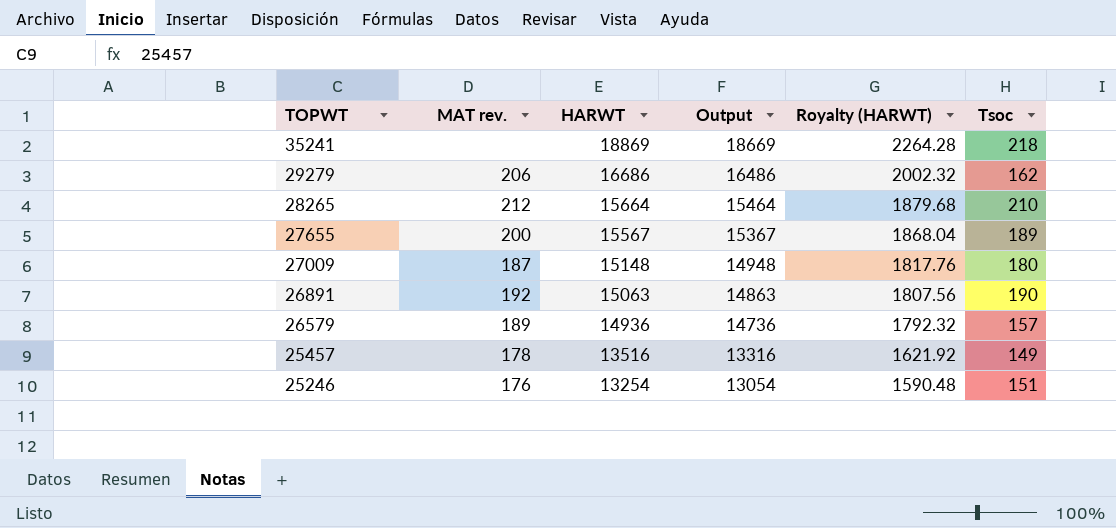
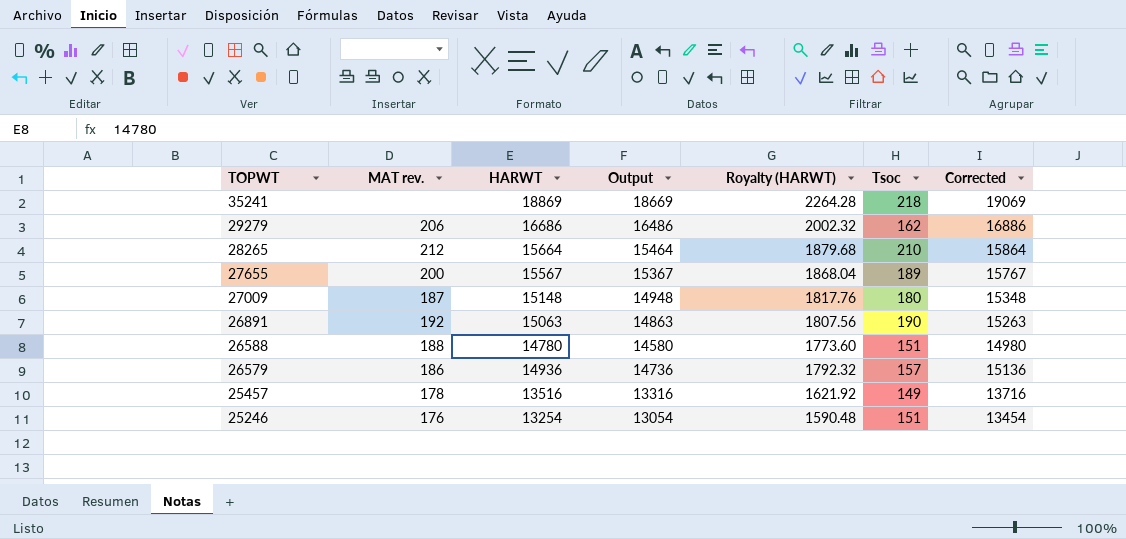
column Corrected | formula: none -> [HARWT] + 200
row 26588: none -> 188 | 14780 | 14580 | 1773.60 | 151 | 14980
26579 | MAT rev.: 189 -> 186

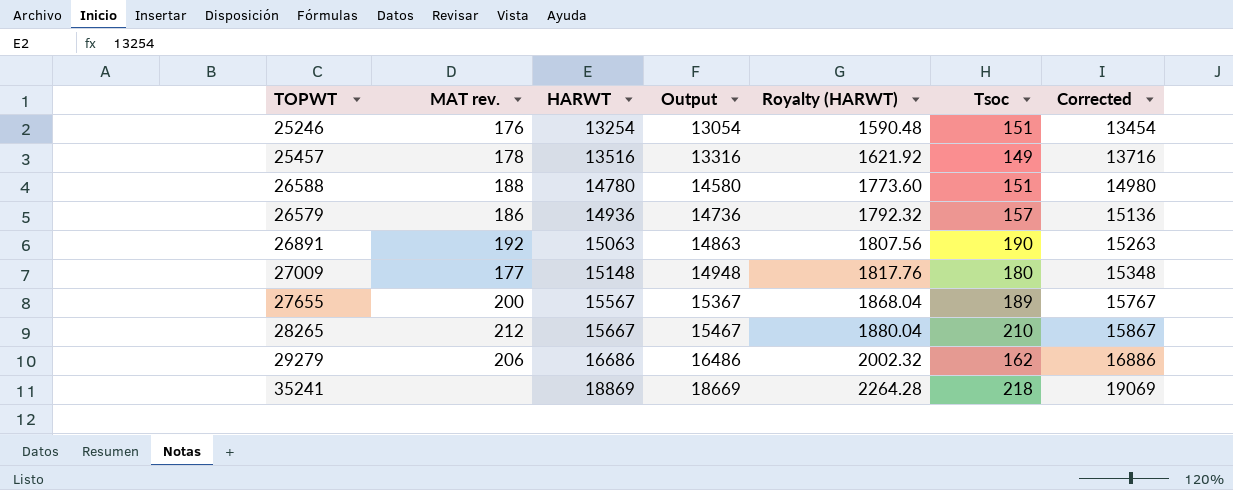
row order: TOPWT descending -> HARWT ascending
27009 | MAT rev.: 187 -> 177
28265 | HARWT: 15664 -> 15667
28265 | Output: 15464 -> 15467
28265 | Royalty (HARWT): 1879.68 -> 1880.04
28265 | Corrected: 15864 -> 15867

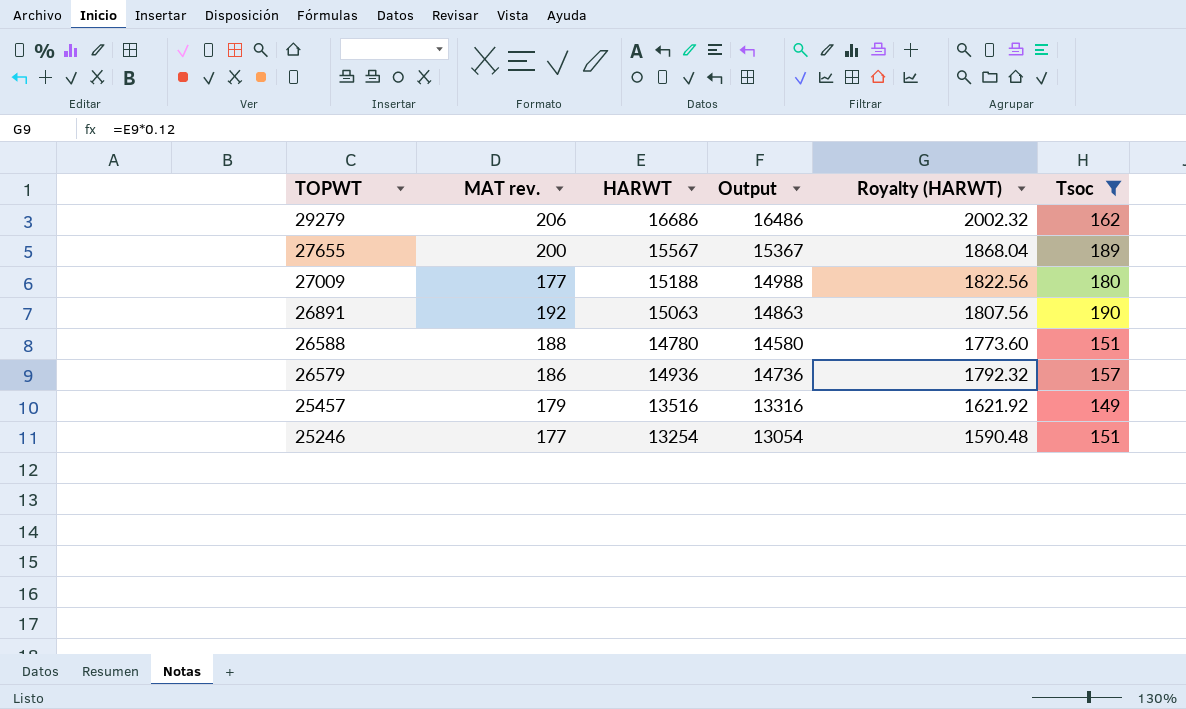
filter: none -> Tsoc <= 190
row order: HARWT ascending -> TOPWT descending
column Corrected | formula: [HARWT] + 200 -> none
27009 | HARWT: 15148 -> 15188
27009 | Output: 14948 -> 14988
27009 | Royalty (HARWT): 1817.76 -> 1822.56
25457 | MAT rev.: 178 -> 179
25246 | MAT rev.: 176 -> 177

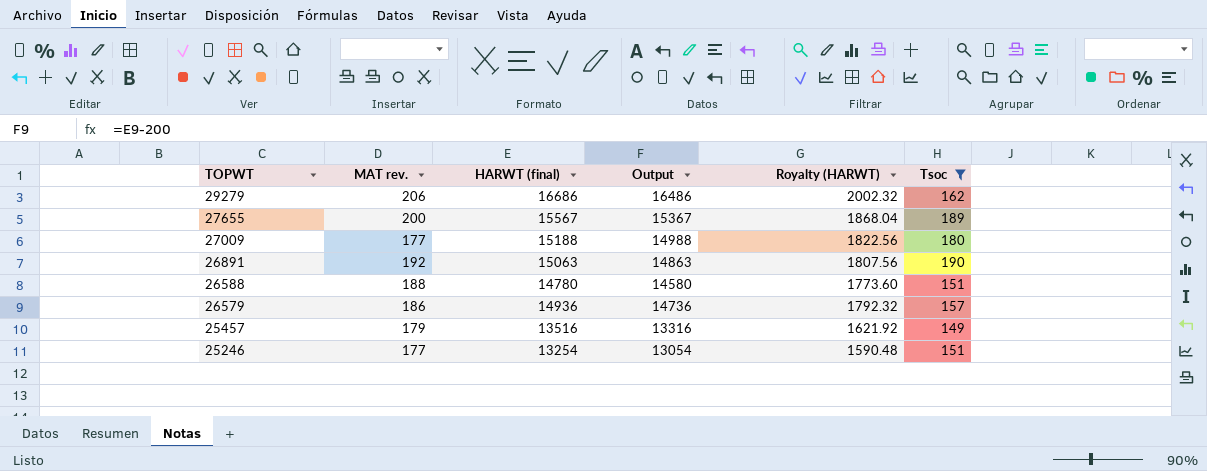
column name: HARWT -> HARWT (final)

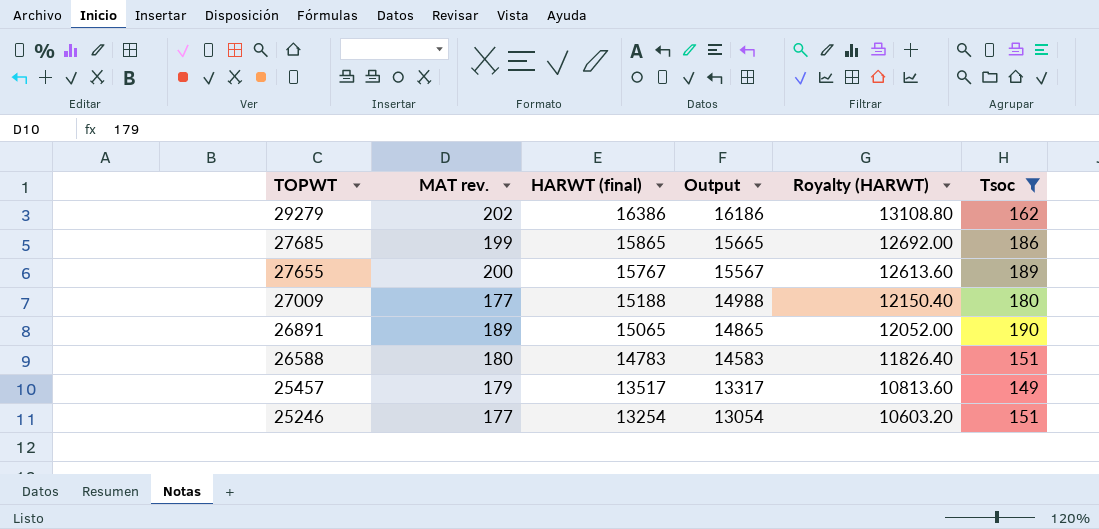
column Royalty (HARWT) | formula: [HARWT (final)] * 0.12 -> [HARWT (final)] * 0.8
row 26579: 186 | 14936 | 14736 | 1792.32 | 157 -> none
29279 | MAT rev.: 206 -> 202
29279 | HARWT (final): 16686 -> 16386
29279 | Output: 16486 -> 16186
row 27685: none -> 199 | 15865 | 15665 | 12692.00 | 186
27655 | HARWT (final): 15567 -> 15767
27655 | Output: 15367 -> 15567
26891 | MAT rev.: 192 -> 189
26891 | HARWT (final): 15063 -> 15065
26891 | Output: 14863 -> 14865
26588 | MAT rev.: 188 -> 180
26588 | HARWT (final): 14780 -> 14783
26588 | Output: 14580 -> 14583
25457 | HARWT (final): 13516 -> 13517
25457 | Output: 13316 -> 13317

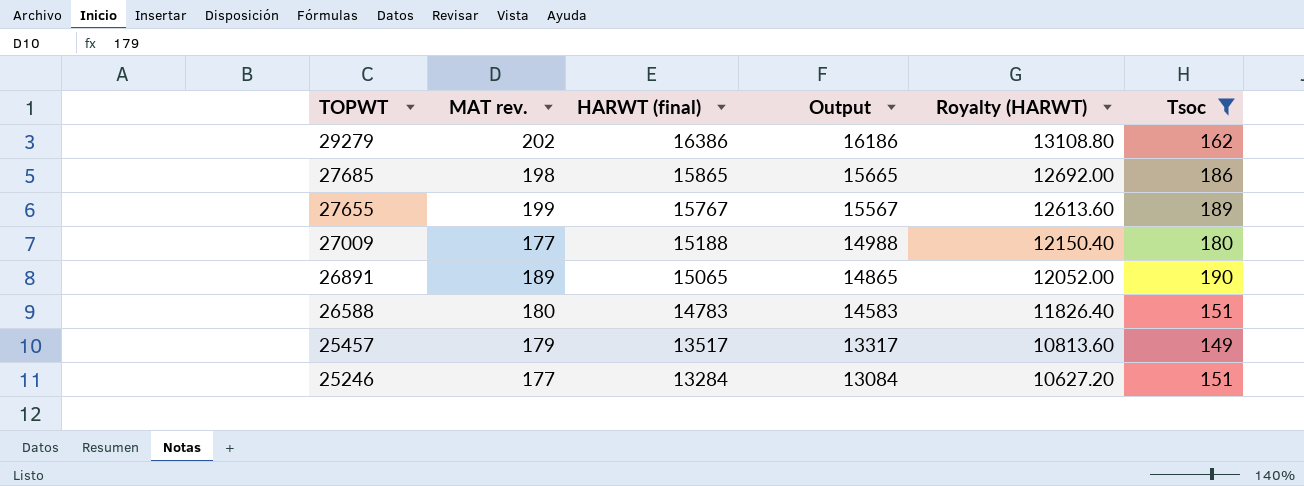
27685 | MAT rev.: 199 -> 198
27655 | MAT rev.: 200 -> 199
25246 | HARWT (final): 13254 -> 13284
25246 | Output: 13054 -> 13084
25246 | Royalty (HARWT): 10603.20 -> 10627.20

